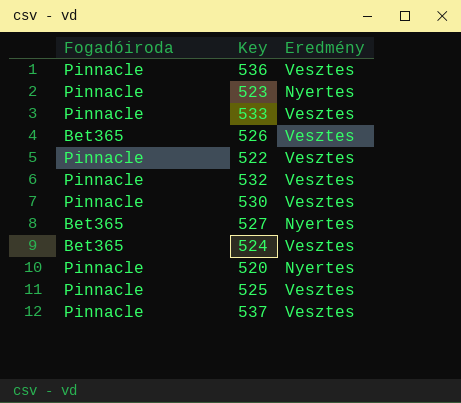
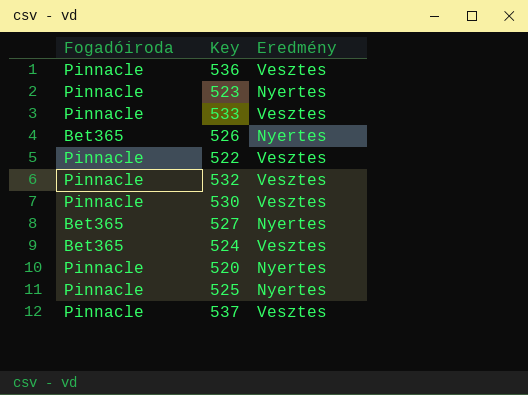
526 | Eredmény: Vesztes -> Nyertes
525 | Eredmény: Vesztes -> Nyertes

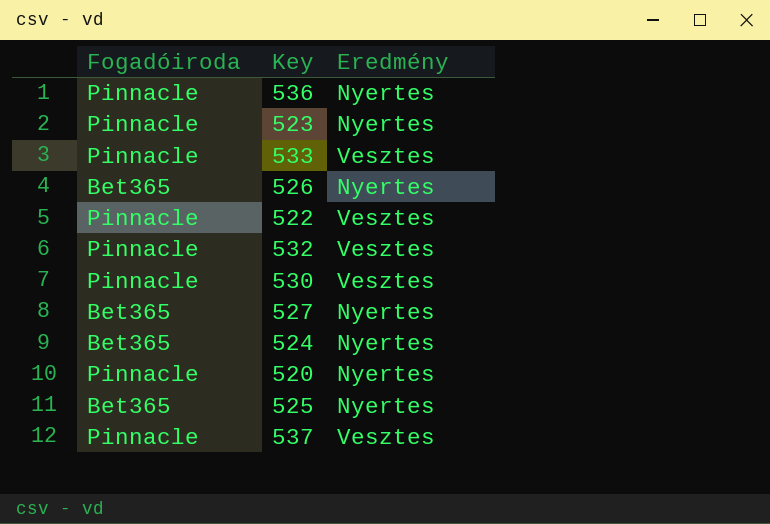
536 | Eredmény: Vesztes -> Nyertes
524 | Eredmény: Vesztes -> Nyertes
525 | Fogadóiroda: Pinnacle -> Bet365

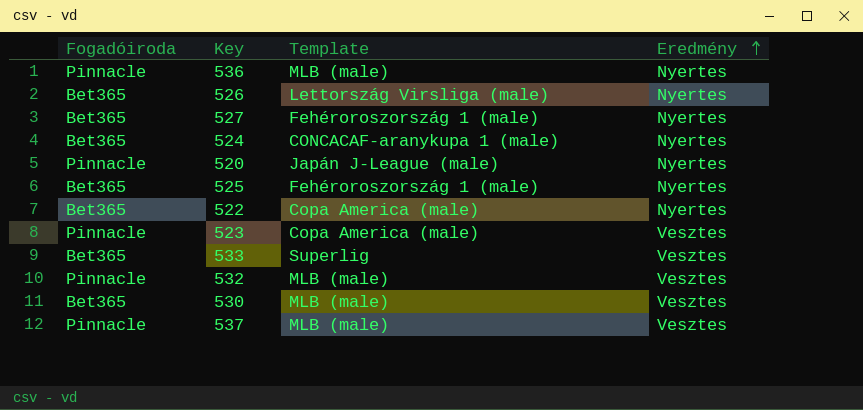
row order: none -> Eredmény ascending
column Template | position: none -> 3
522 | Fogadóiroda: Pinnacle -> Bet365
522 | Eredmény: Vesztes -> Nyertes
523 | Eredmény: Nyertes -> Vesztes
533 | Fogadóiroda: Pinnacle -> Bet365
530 | Fogadóiroda: Pinnacle -> Bet365

